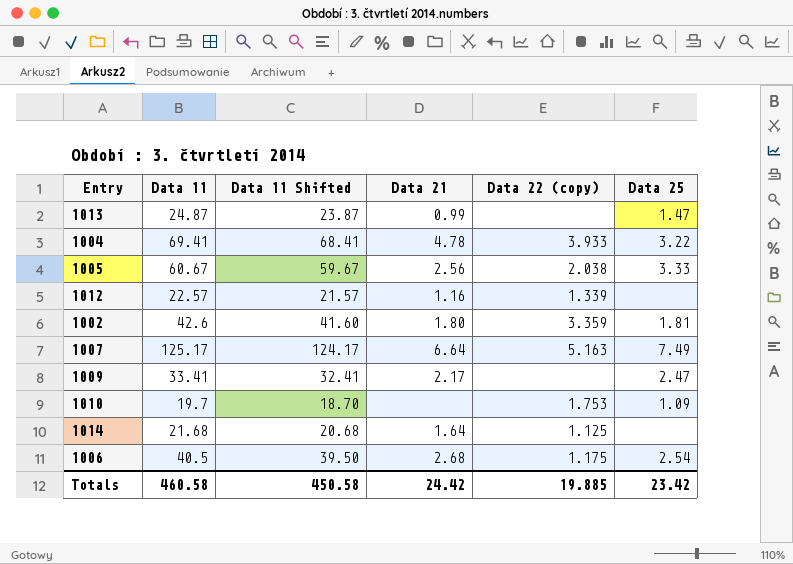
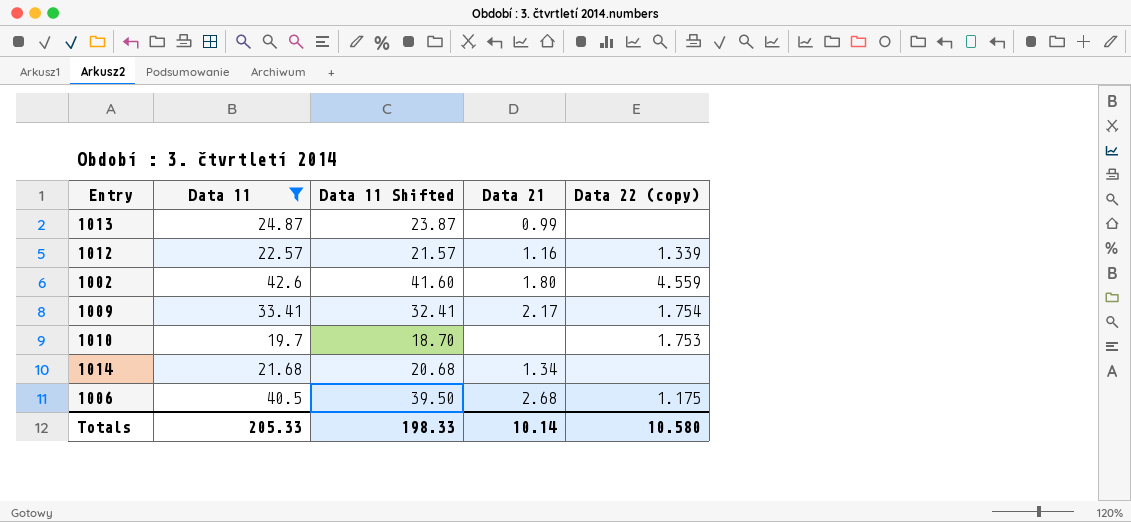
filter: none -> Data 11 <= 42.6
column Data 25 | position: 6 -> none
1002 | Data 22 (copy): 3.359 -> 4.559
1009 | Data 22 (copy): none -> 1.754
1014 | Data 21: 1.64 -> 1.34
1014 | Data 22 (copy): 1.125 -> none
Totals | Data 11: 460.58 -> 205.33
Totals | Data 11 Shifted: 450.58 -> 198.33
Totals | Data 21: 24.42 -> 10.14
Totals | Data 22 (copy): 19.885 -> 10.580

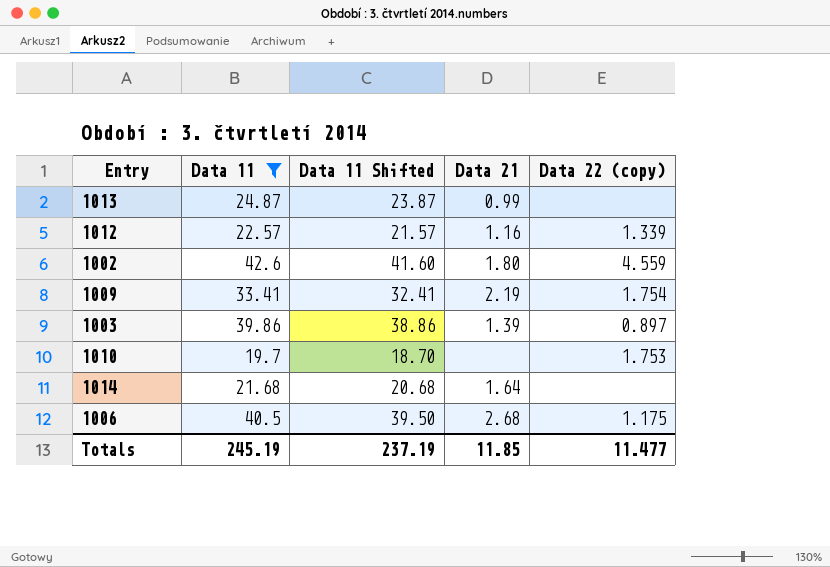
1009 | Data 21: 2.17 -> 2.19
row 1003: none -> 39.86 | 38.86 | 1.39 | 0.897
1014 | Data 21: 1.34 -> 1.64
Totals | Data 11: 205.33 -> 245.19
Totals | Data 11 Shifted: 198.33 -> 237.19
Totals | Data 21: 10.14 -> 11.85
Totals | Data 22 (copy): 10.580 -> 11.477

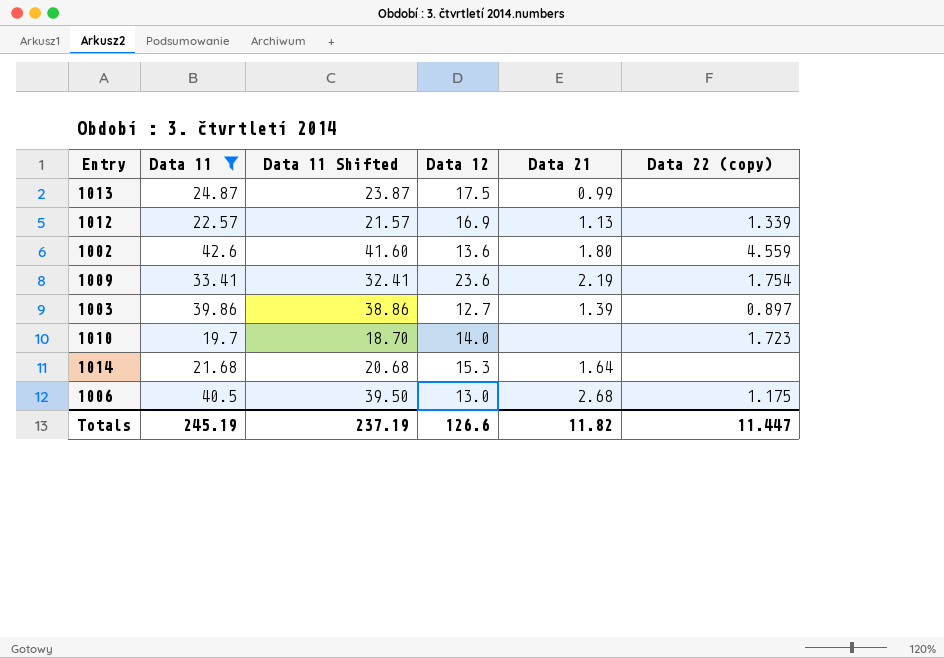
column Data 12 | position: none -> 4
1012 | Data 21: 1.16 -> 1.13
1010 | Data 22 (copy): 1.753 -> 1.723
Totals | Data 21: 11.85 -> 11.82
Totals | Data 22 (copy): 11.477 -> 11.447

